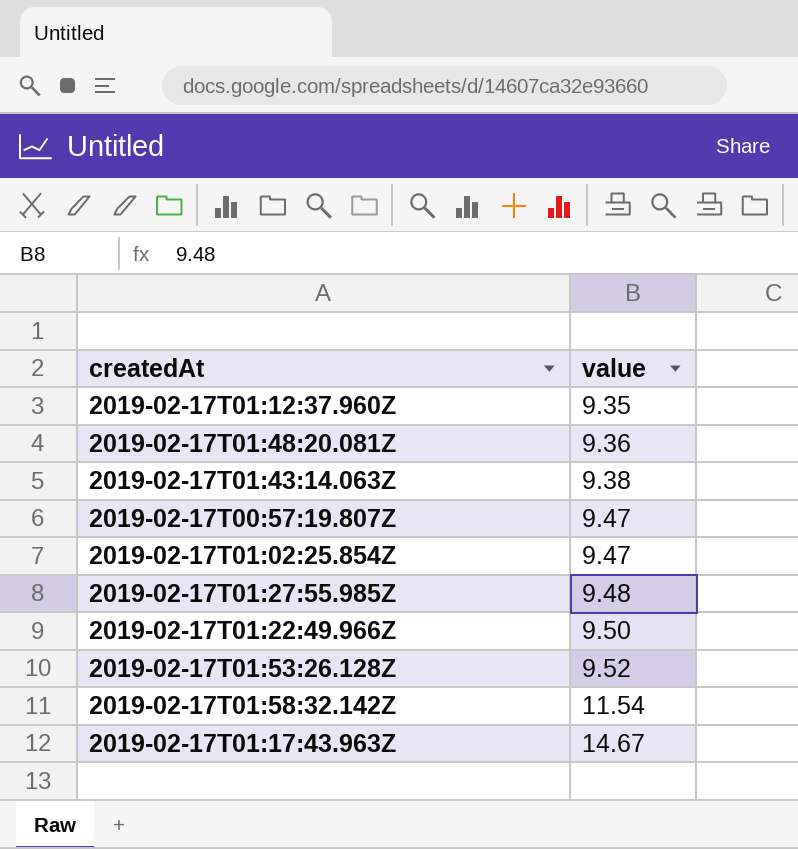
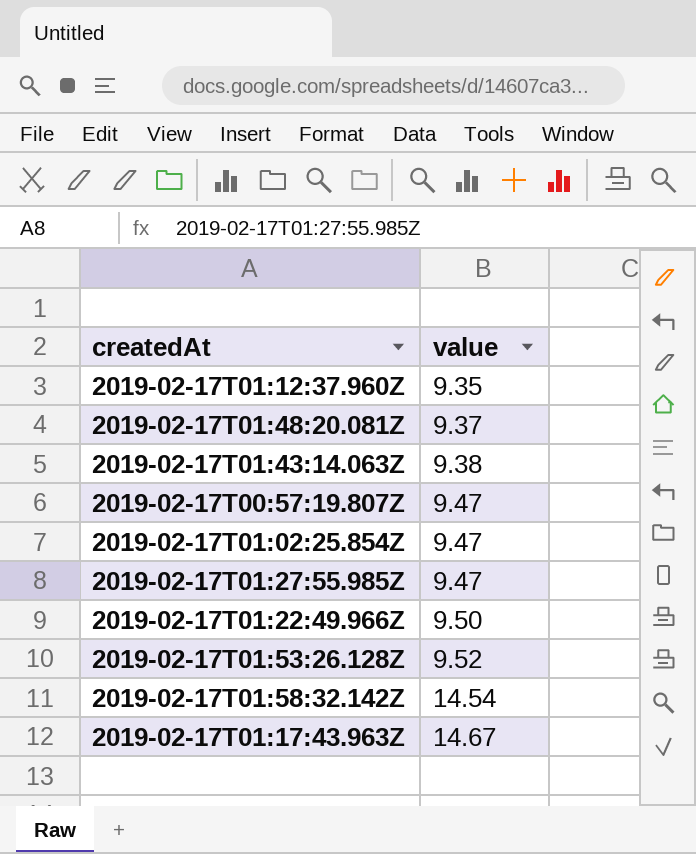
2019-02-17T01:48:20.081Z | value: 9.36 -> 9.37
2019-02-17T01:27:55.985Z | value: 9.48 -> 9.47
2019-02-17T01:58:32.142Z | value: 11.54 -> 14.54

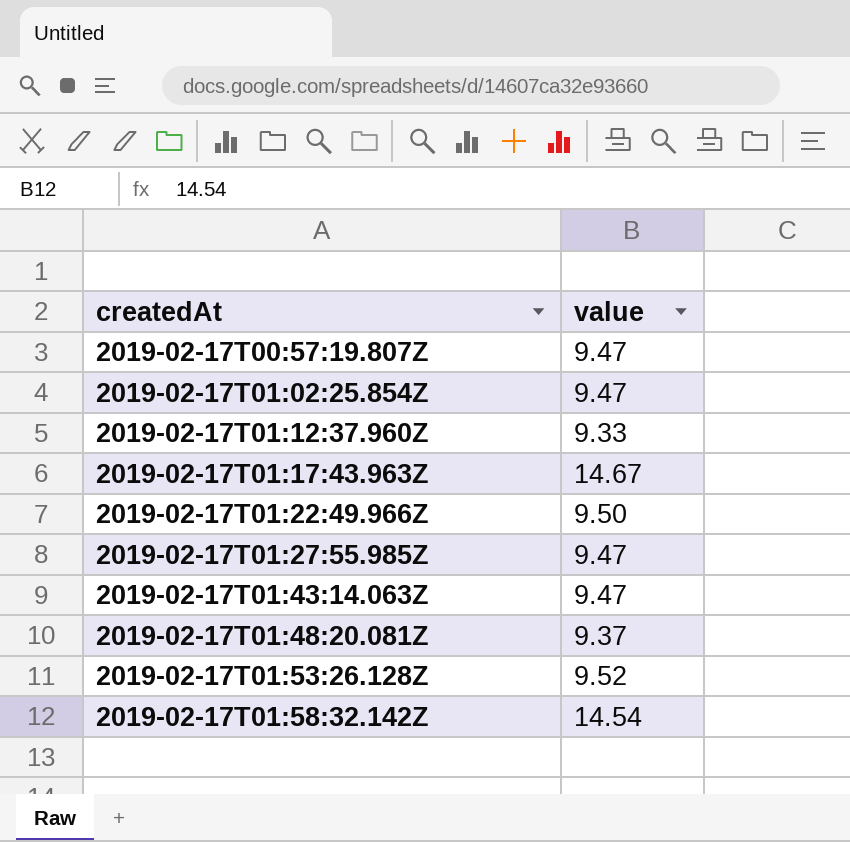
row order: value ascending -> createdAt ascending
2019-02-17T01:12:37.960Z | value: 9.35 -> 9.33
2019-02-17T01:43:14.063Z | value: 9.38 -> 9.47

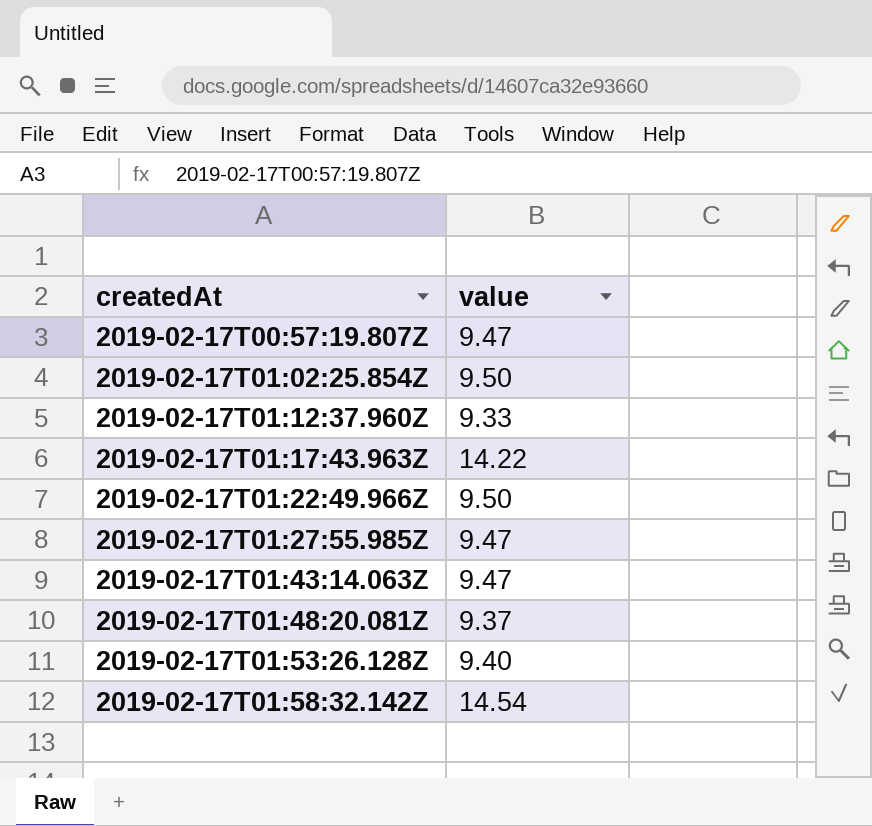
2019-02-17T01:02:25.854Z | value: 9.47 -> 9.50
2019-02-17T01:17:43.963Z | value: 14.67 -> 14.22
2019-02-17T01:53:26.128Z | value: 9.52 -> 9.40

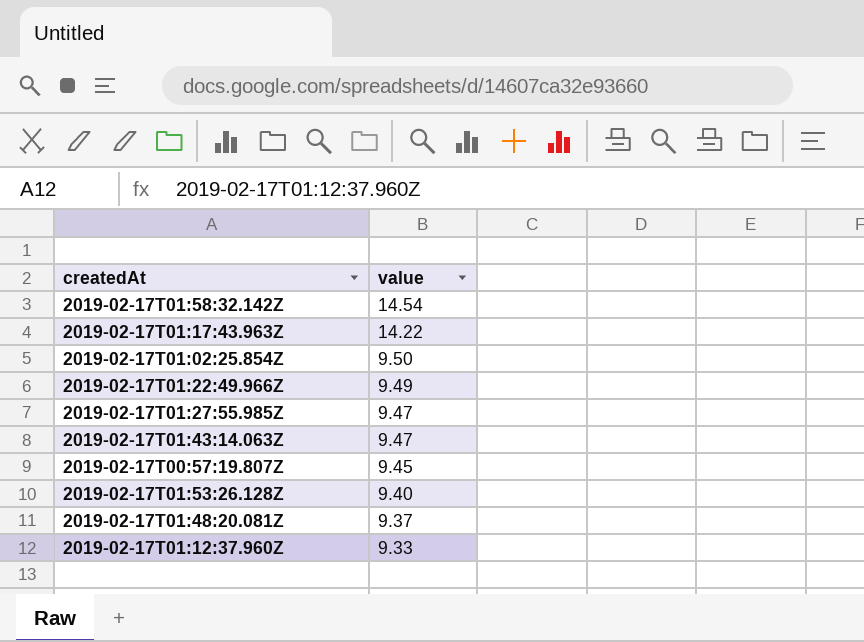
row order: createdAt ascending -> value descending
2019-02-17T01:22:49.966Z | value: 9.50 -> 9.49
2019-02-17T00:57:19.807Z | value: 9.47 -> 9.45

